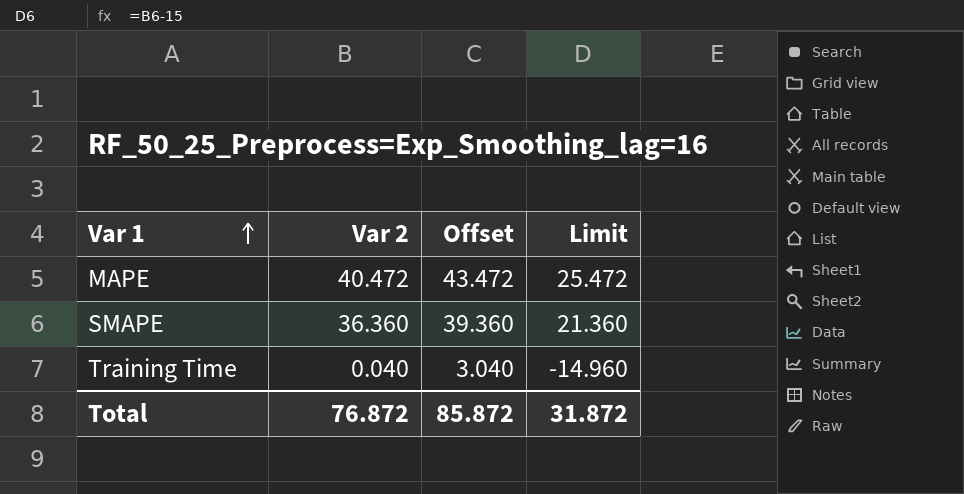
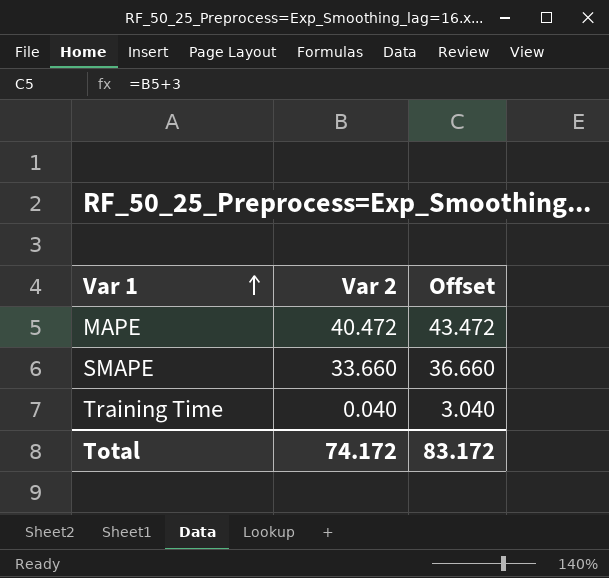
column Limit | formula: [Var 2] - 15 -> none
SMAPE | Var 2: 36.360 -> 33.660
SMAPE | Offset: 39.360 -> 36.660
Total | Var 2: 76.872 -> 74.172
Total | Offset: 85.872 -> 83.172

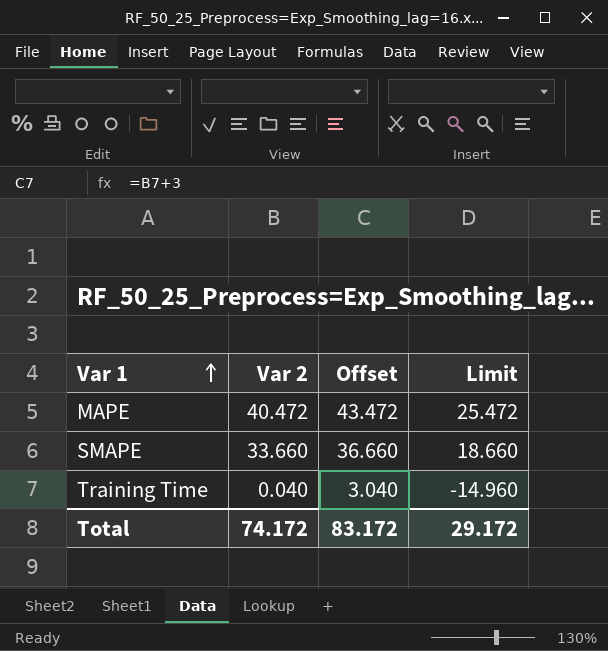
column Limit | formula: none -> [Var 2] - 15

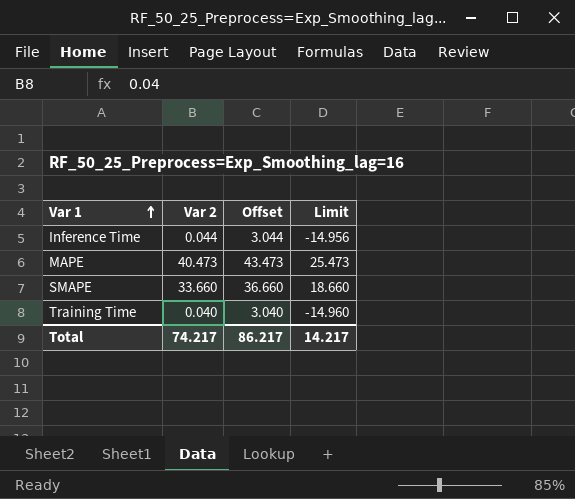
row Inference Time: none -> 0.044 | 3.044 | -14.956
MAPE | Var 2: 40.472 -> 40.473
MAPE | Offset: 43.472 -> 43.473
MAPE | Limit: 25.472 -> 25.473
Total | Var 2: 74.172 -> 74.217
Total | Offset: 83.172 -> 86.217
Total | Limit: 29.172 -> 14.217

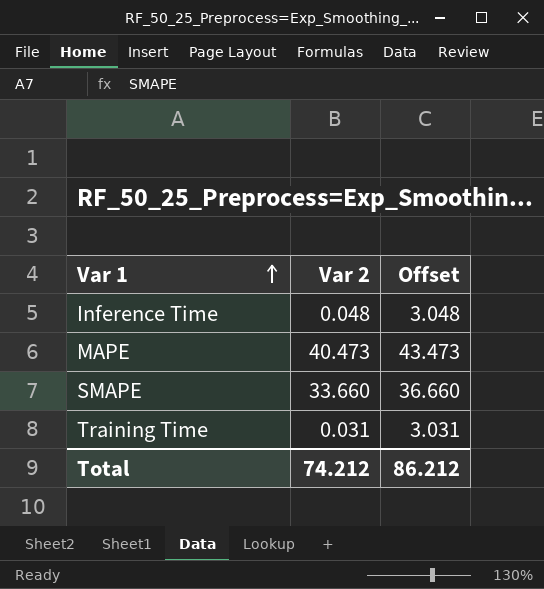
column Limit | formula: [Var 2] - 15 -> none
Inference Time | Var 2: 0.044 -> 0.048
Inference Time | Offset: 3.044 -> 3.048
Training Time | Var 2: 0.040 -> 0.031
Training Time | Offset: 3.040 -> 3.031
Total | Var 2: 74.217 -> 74.212
Total | Offset: 86.217 -> 86.212

